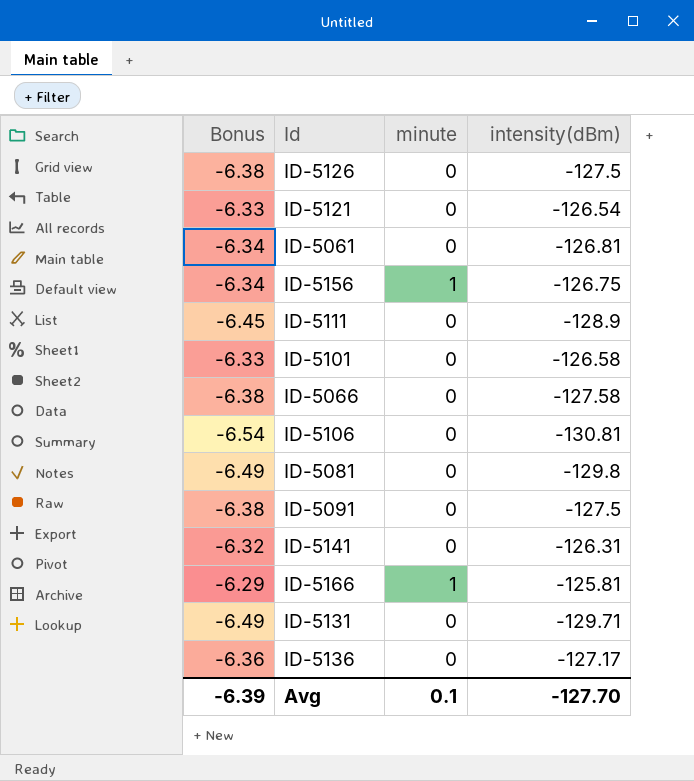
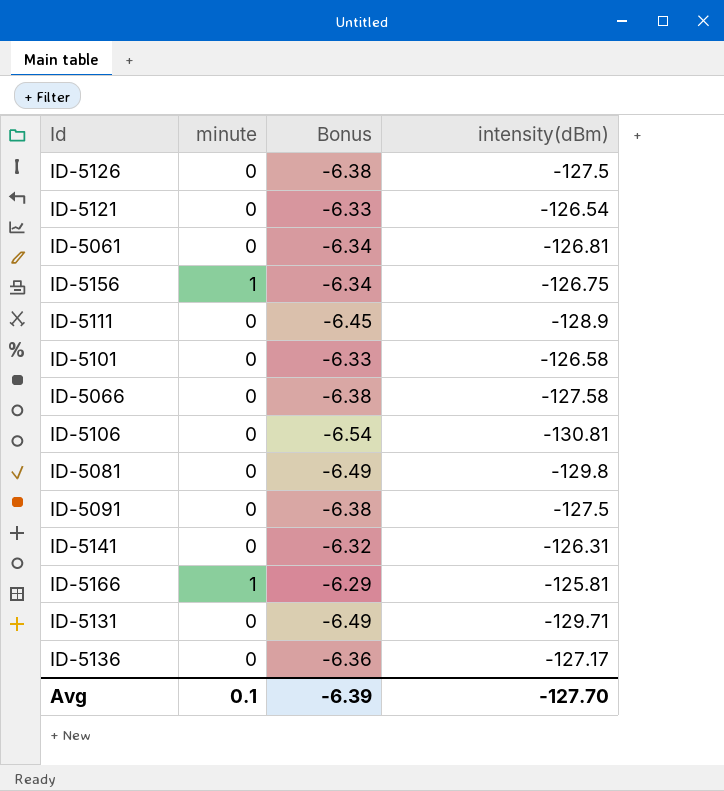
column Bonus | position: 1 -> 3

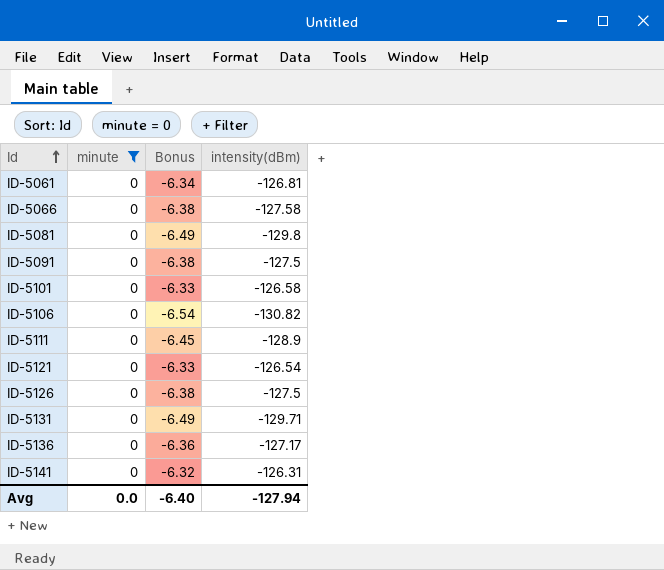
filter: none -> minute = 0
row order: none -> Id ascending
ID-5106 | intensity(dBm): -130.81 -> -130.82
Avg | minute: 0.1 -> 0.0
Avg | Bonus: -6.39 -> -6.40
Avg | intensity(dBm): -127.70 -> -127.94

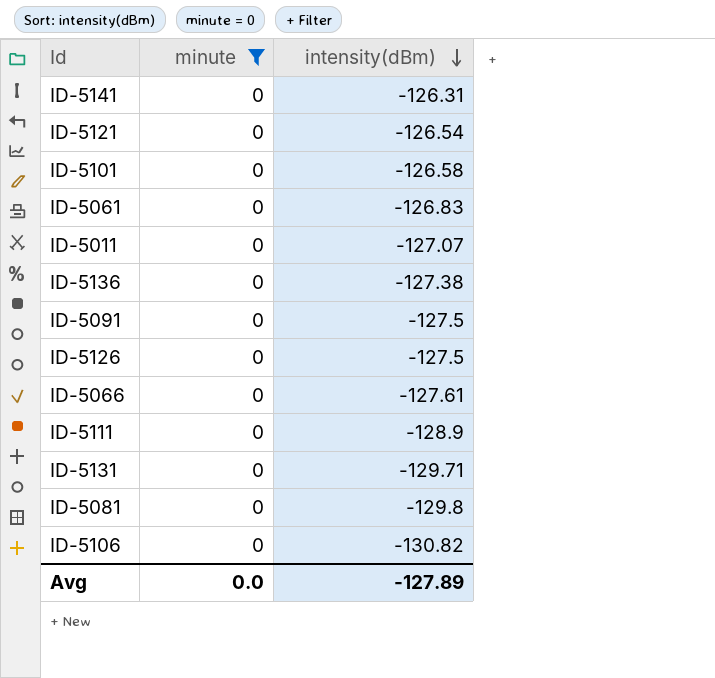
row order: Id ascending -> intensity(dBm) descending
column Bonus | formula: [intensity(dBm)] * 0.05 -> none
ID-5061 | intensity(dBm): -126.81 -> -126.83
row ID-5011: none -> 0 | -127.07
ID-5136 | intensity(dBm): -127.17 -> -127.38
ID-5066 | intensity(dBm): -127.58 -> -127.61
Avg | intensity(dBm): -127.94 -> -127.89

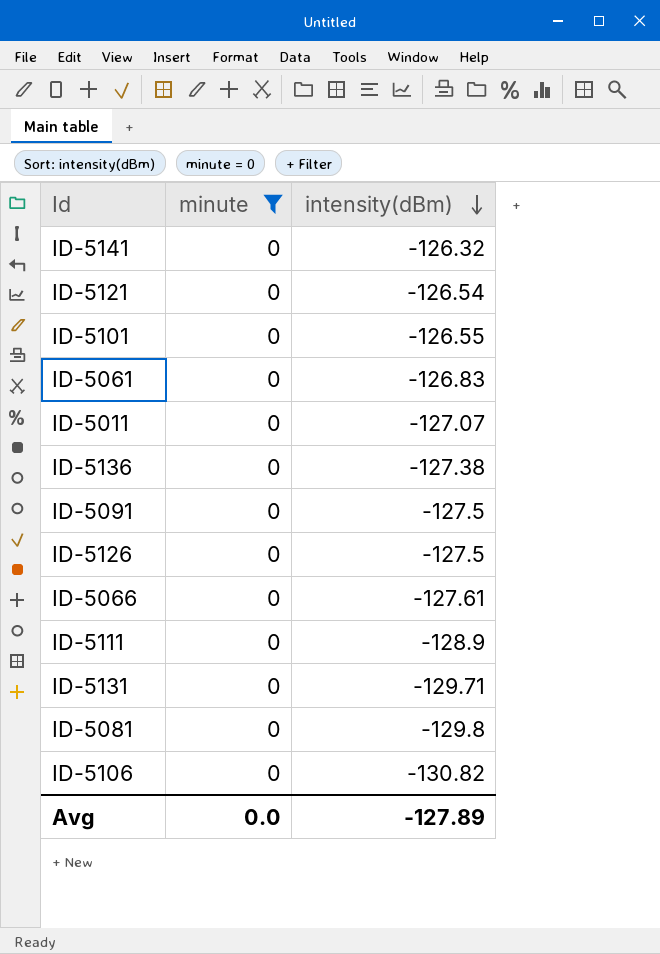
ID-5141 | intensity(dBm): -126.31 -> -126.32
ID-5101 | intensity(dBm): -126.58 -> -126.55

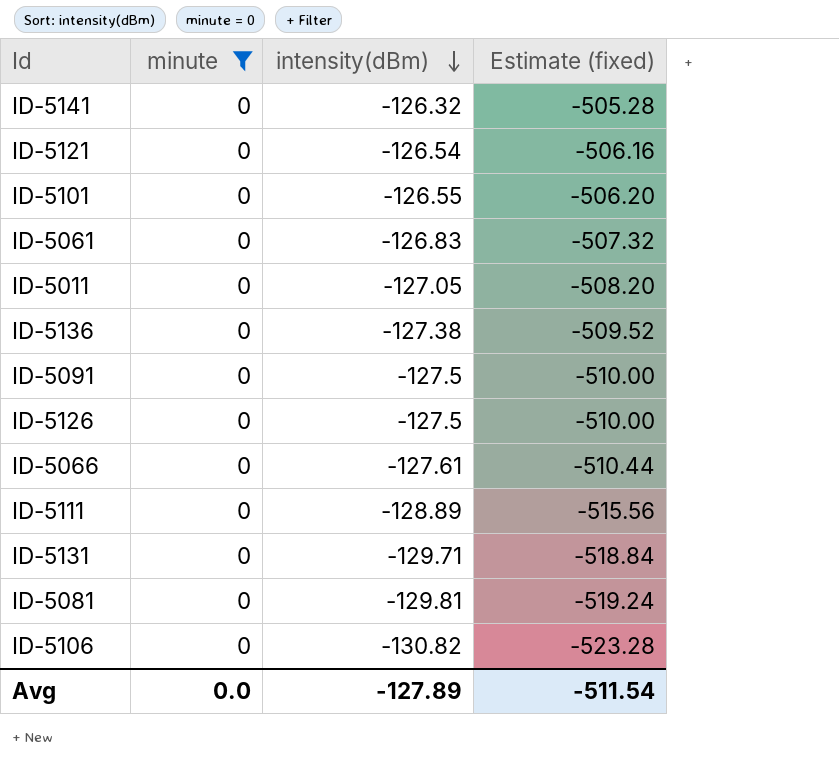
column Estimate (fixed) | formula: none -> [intensity(dBm)] * 4
ID-5011 | intensity(dBm): -127.07 -> -127.05
ID-5111 | intensity(dBm): -128.9 -> -128.89
ID-5081 | intensity(dBm): -129.8 -> -129.81

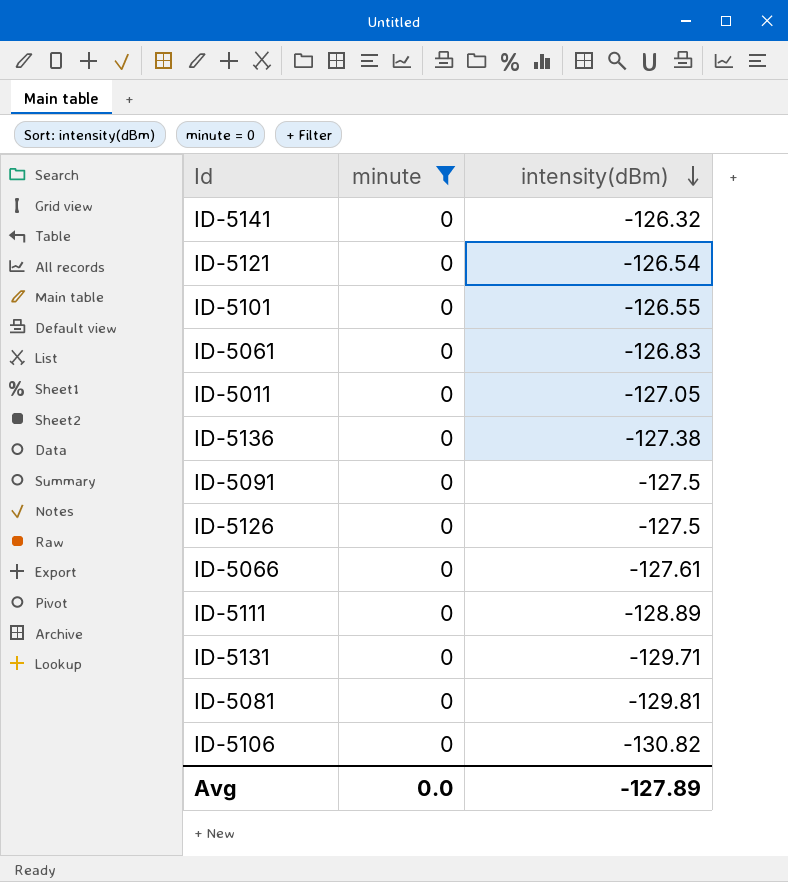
column Estimate (fixed) | formula: [intensity(dBm)] * 4 -> none

